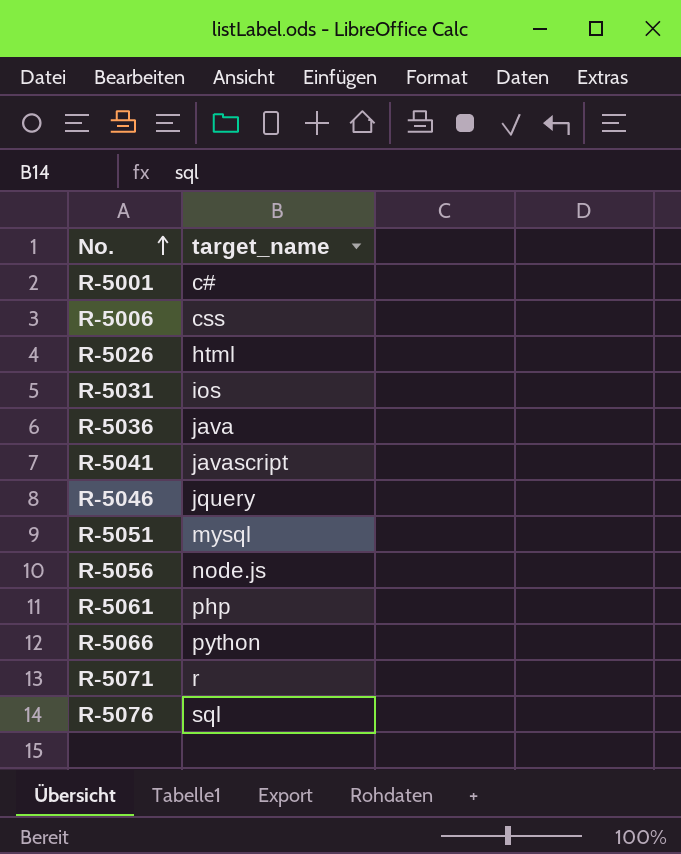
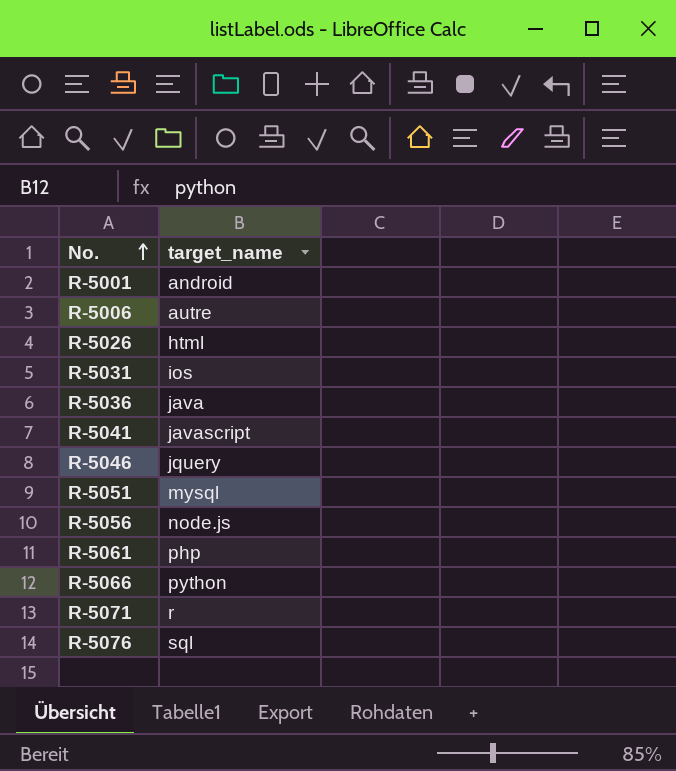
R-5001 | target_name: c# -> android
R-5006 | target_name: css -> autre

